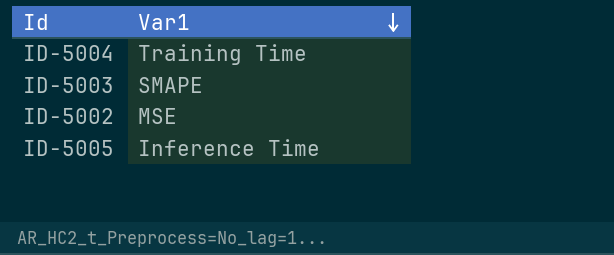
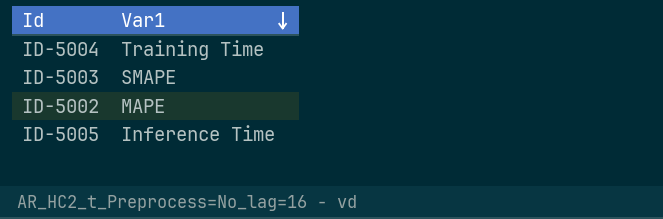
ID-5002 | Var1: MSE -> MAPE

